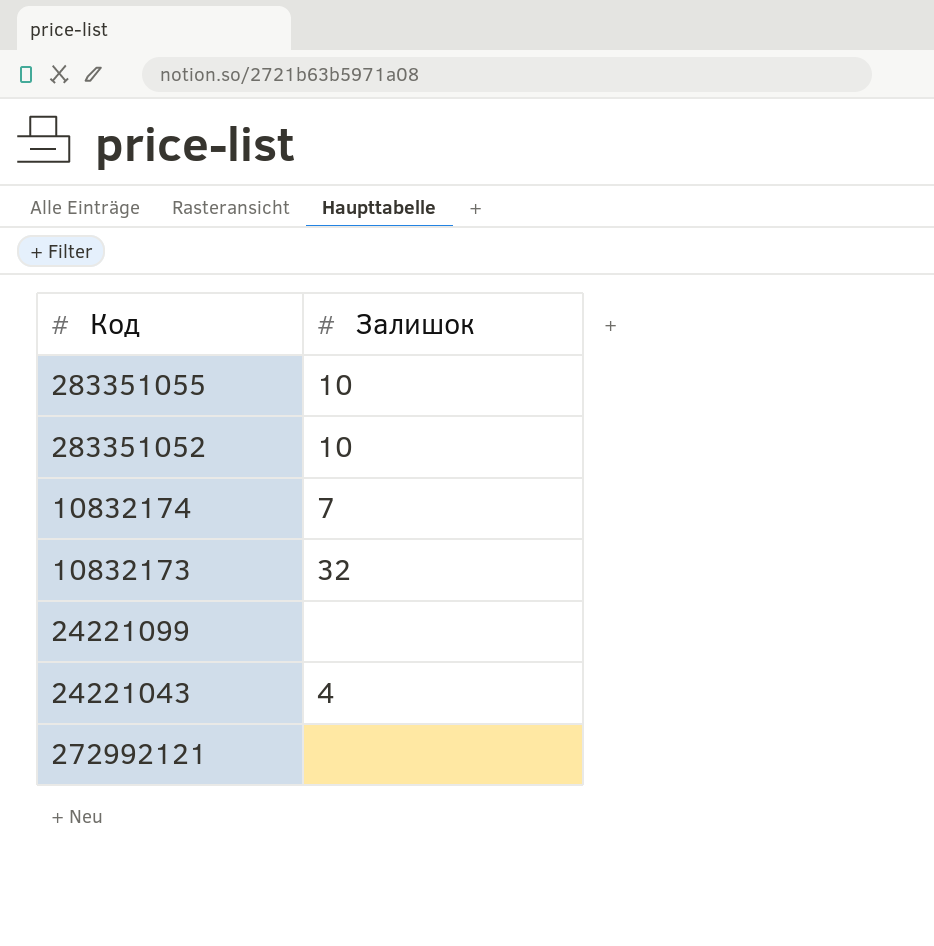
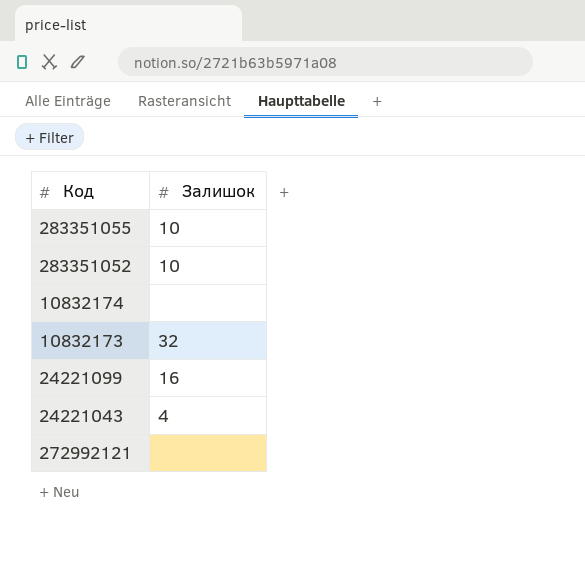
10832174 | Залишок: 7 -> none
24221099 | Залишок: none -> 16

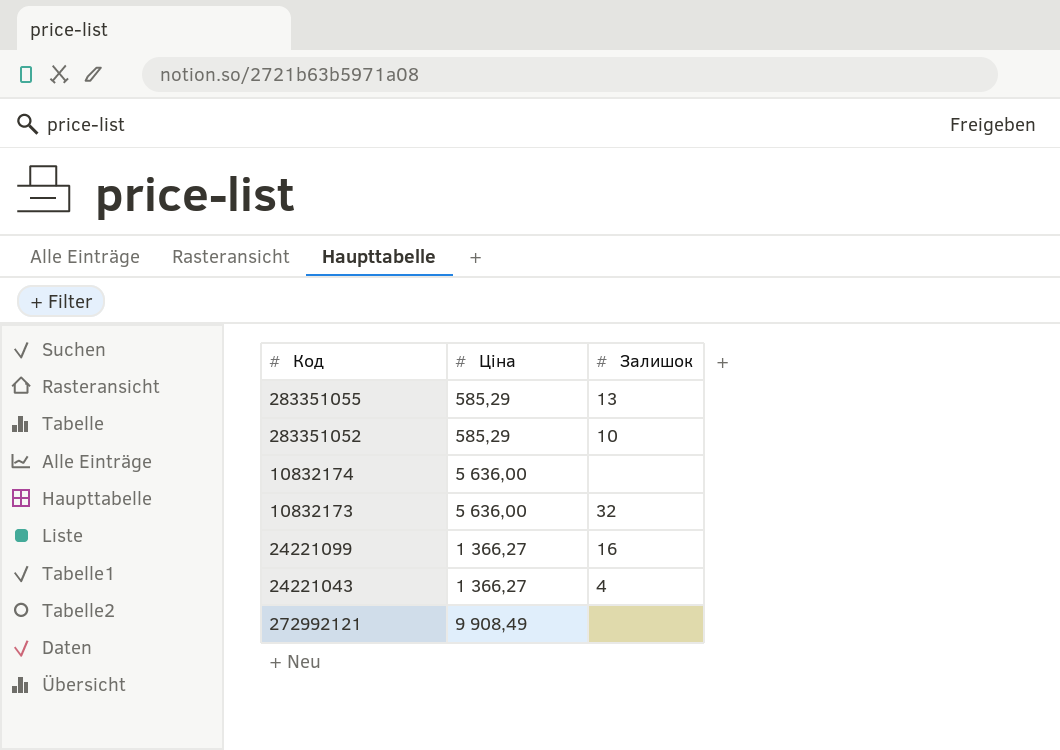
column Ціна | position: none -> 2
283351055 | Залишок: 10 -> 13

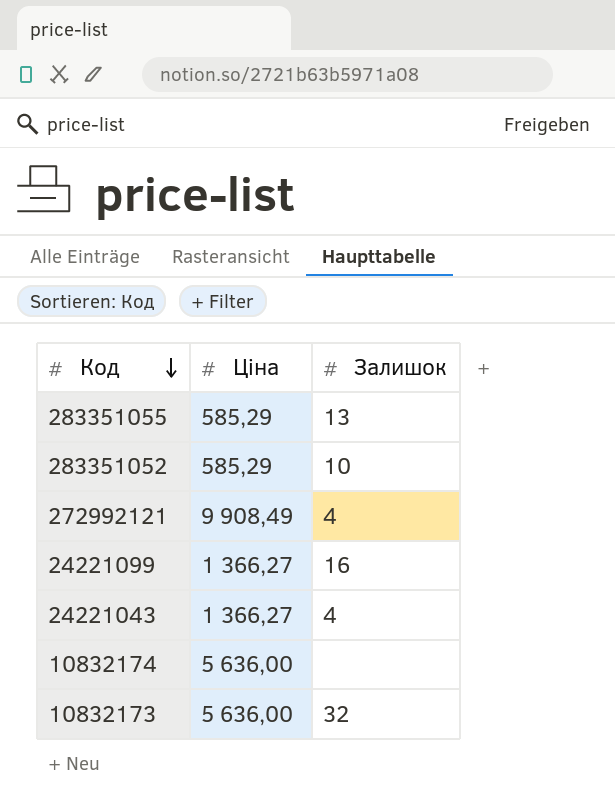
row order: none -> Код descending
272992121 | Залишок: none -> 4

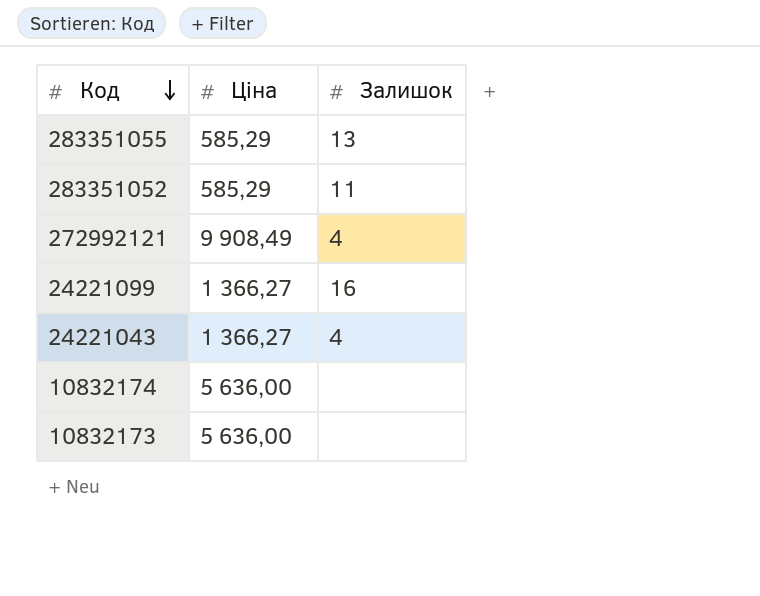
283351052 | Залишок: 10 -> 11
10832173 | Залишок: 32 -> none

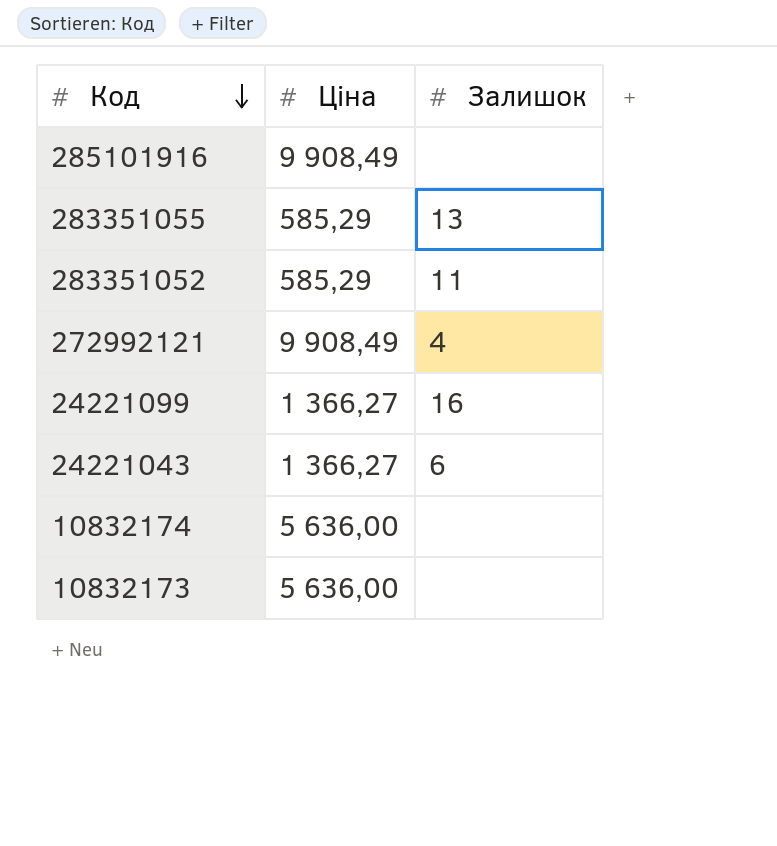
row 285101916: none -> 9 908,49 | none
24221043 | Залишок: 4 -> 6

